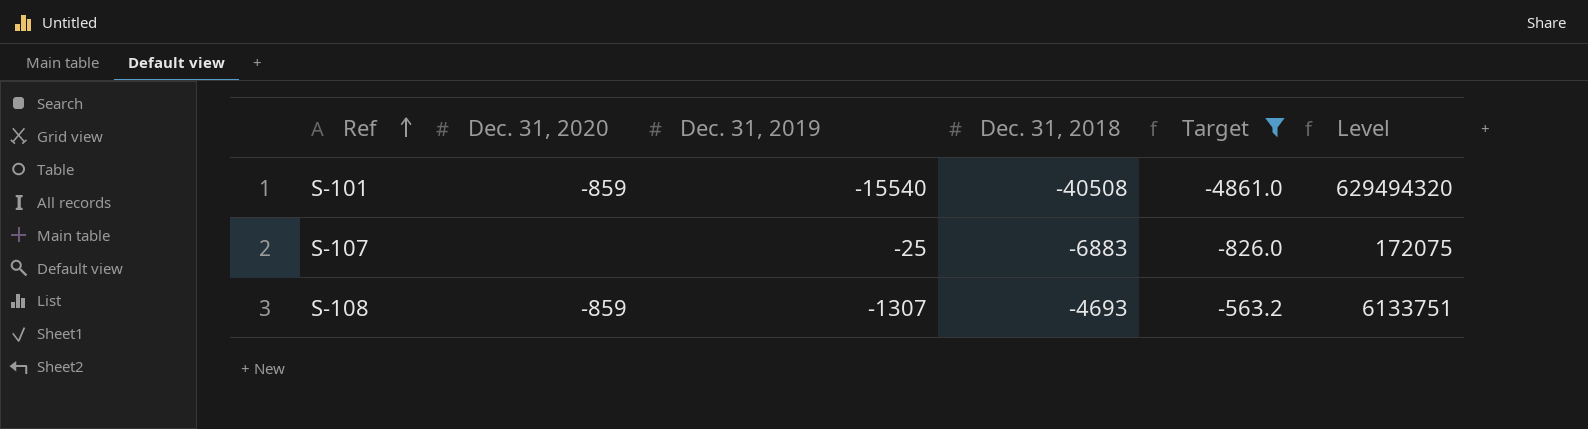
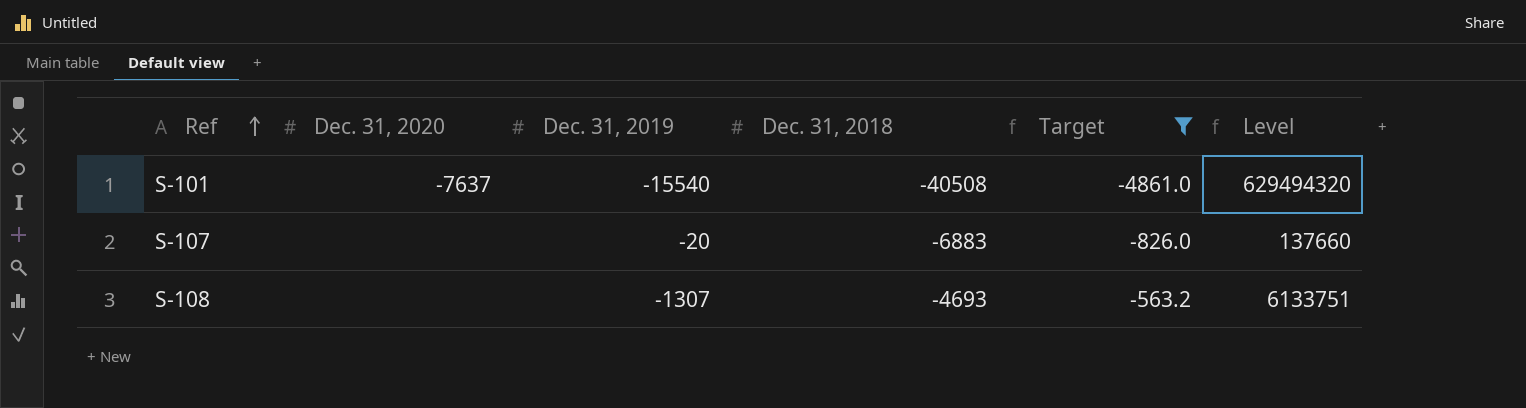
S-101 | Dec. 31, 2020: -859 -> -7637
S-107 | Dec. 31, 2019: -25 -> -20
S-107 | Level: 172075 -> 137660
S-108 | Dec. 31, 2020: -859 -> none

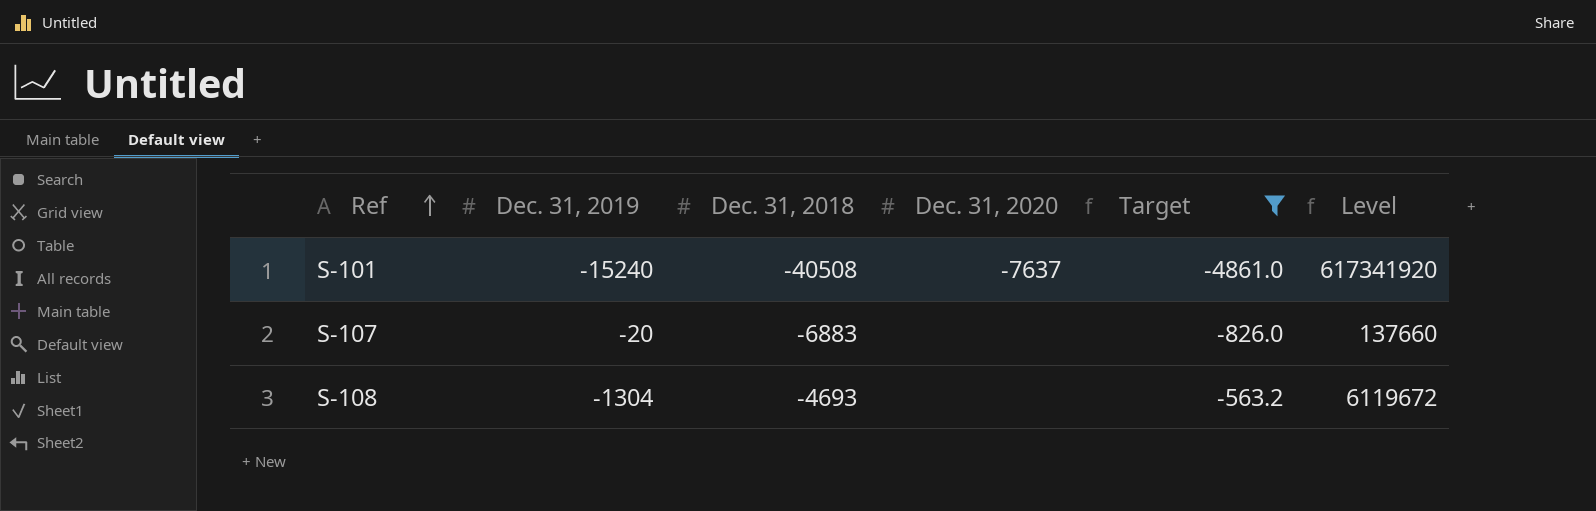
column Dec. 31, 2020 | position: 2 -> 4
S-101 | Dec. 31, 2019: -15540 -> -15240
S-101 | Level: 629494320 -> 617341920
S-108 | Dec. 31, 2019: -1307 -> -1304
S-108 | Level: 6133751 -> 6119672

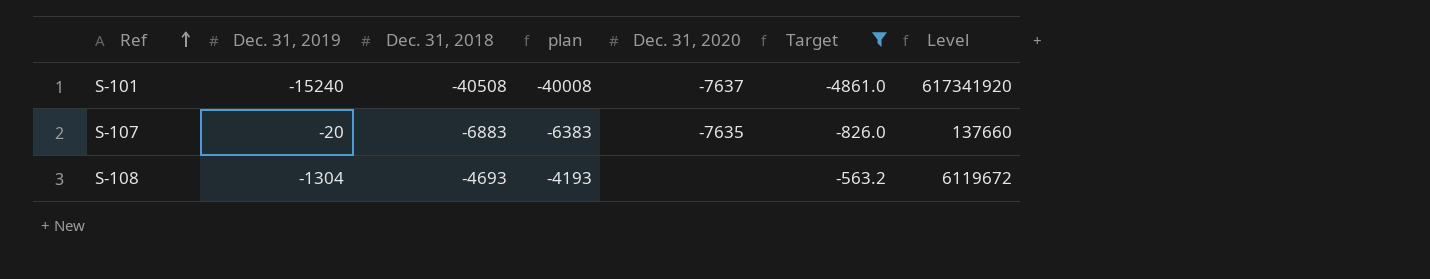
column plan | formula: none -> [Dec. 31, 2018] + 500
S-107 | Dec. 31, 2020: none -> -7635

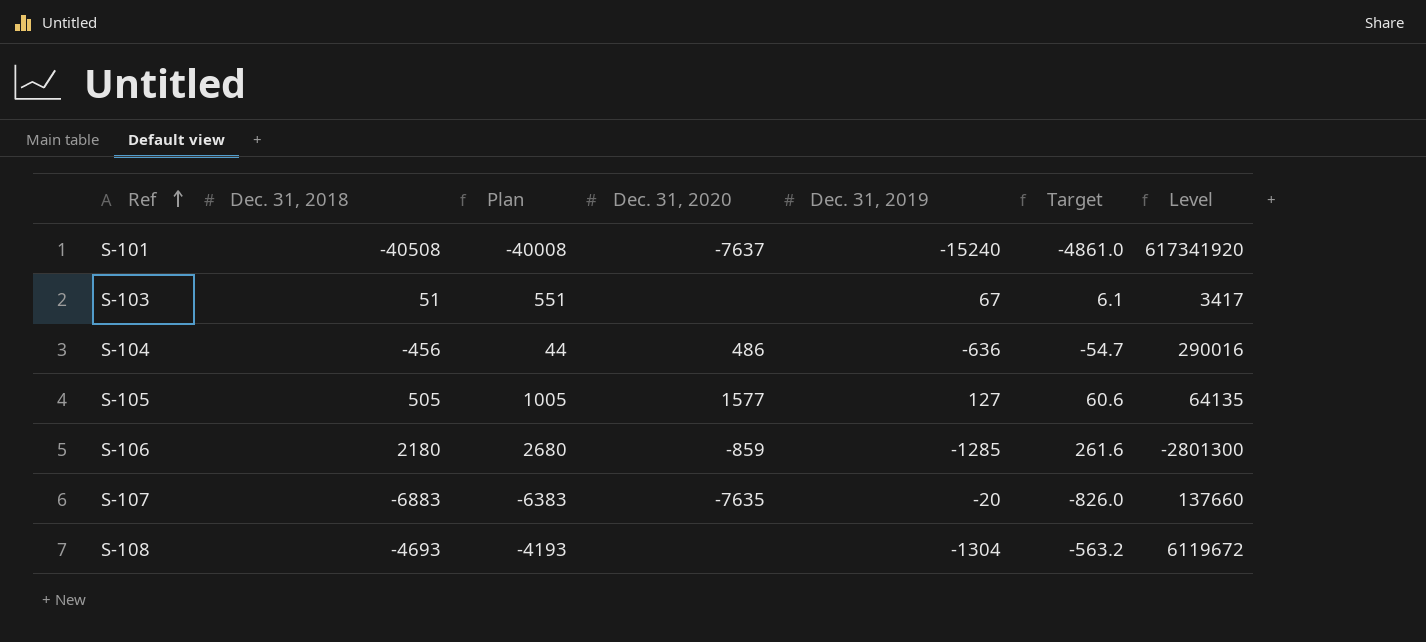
filter: Target <= -563.2 -> none
column name: plan -> Plan
column Dec. 31, 2019 | position: 2 -> 5

